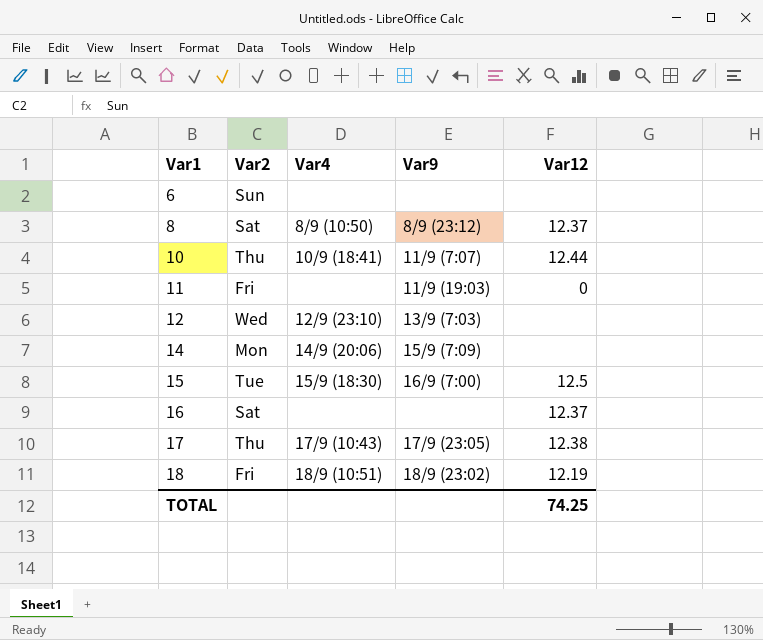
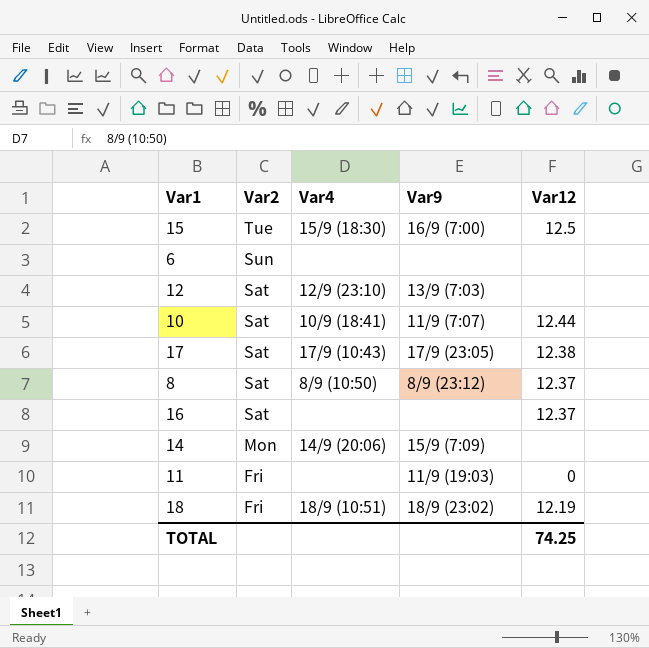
row order: Var1 ascending -> Var2 descending
12 | Var2: Wed -> Sat
10 | Var2: Thu -> Sat
17 | Var2: Thu -> Sat

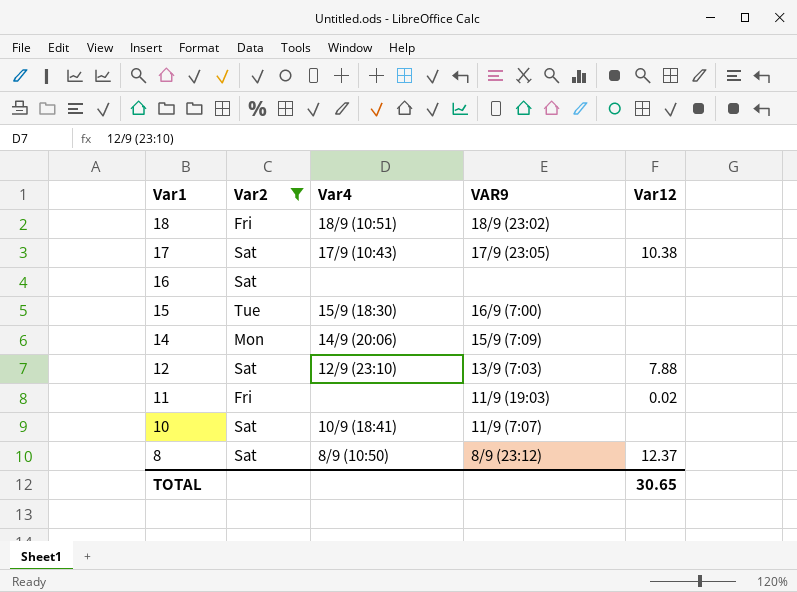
filter: none -> Var2 != Sun
row order: Var2 descending -> Var1 descending
column name: Var9 -> VAR9
18 | Var12: 12.19 -> none
17 | Var12: 12.38 -> 10.38
16 | Var12: 12.37 -> none
15 | Var12: 12.5 -> none
12 | Var12: none -> 7.88
11 | Var12: 0 -> 0.02
10 | Var12: 12.44 -> none
TOTAL | Var12: 74.25 -> 30.65

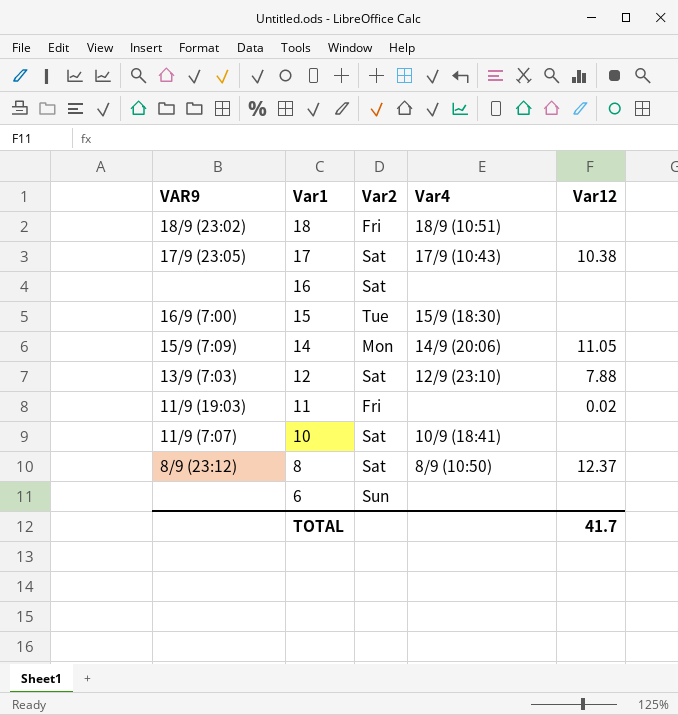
filter: Var2 != Sun -> none
column VAR9 | position: 4 -> 1
14 | Var12: none -> 11.05
TOTAL | Var12: 30.65 -> 41.7

